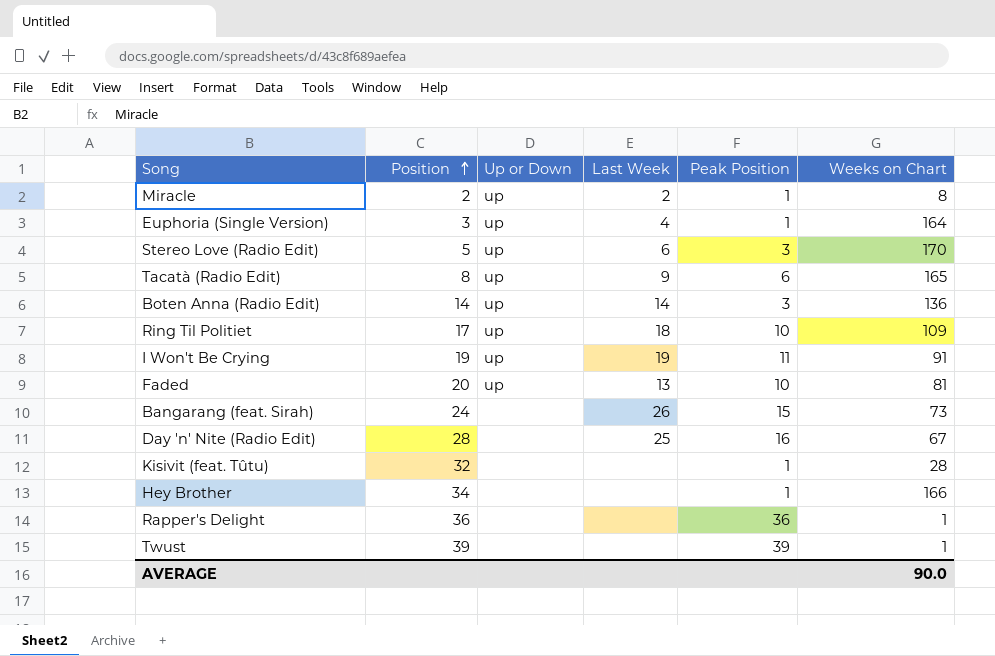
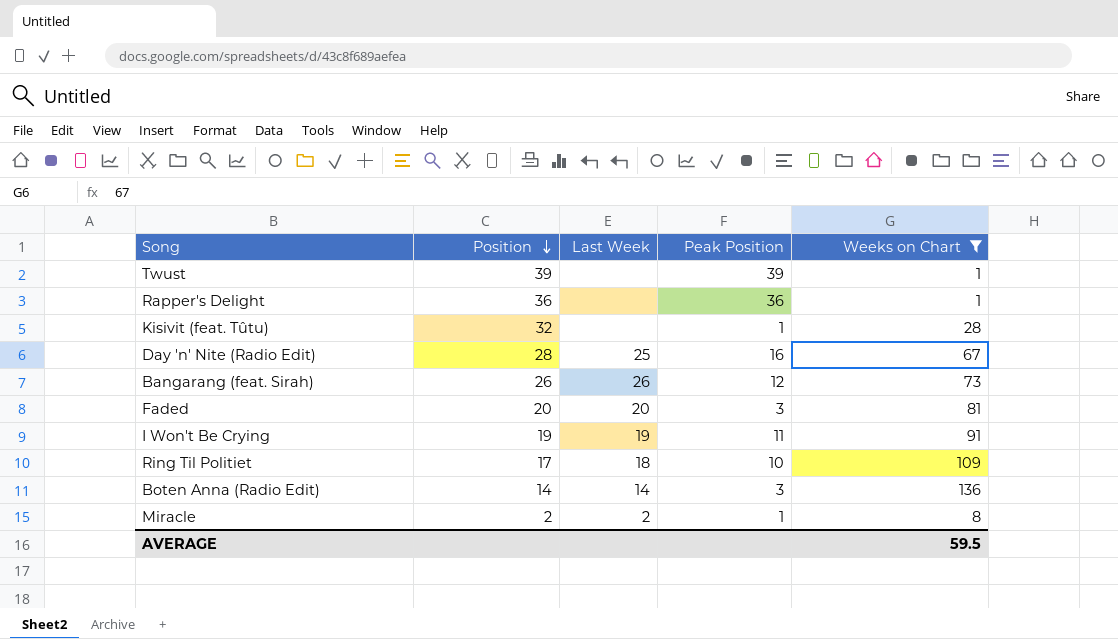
filter: none -> Weeks on Chart <= 136
row order: Position ascending -> Position descending
column Up or Down | position: 3 -> none
Bangarang (feat. Sirah) | Position: 24 -> 26
Bangarang (feat. Sirah) | Peak Position: 15 -> 12
Faded | Last Week: 13 -> 20
Faded | Peak Position: 10 -> 3
AVERAGE | Weeks on Chart: 90.0 -> 59.5

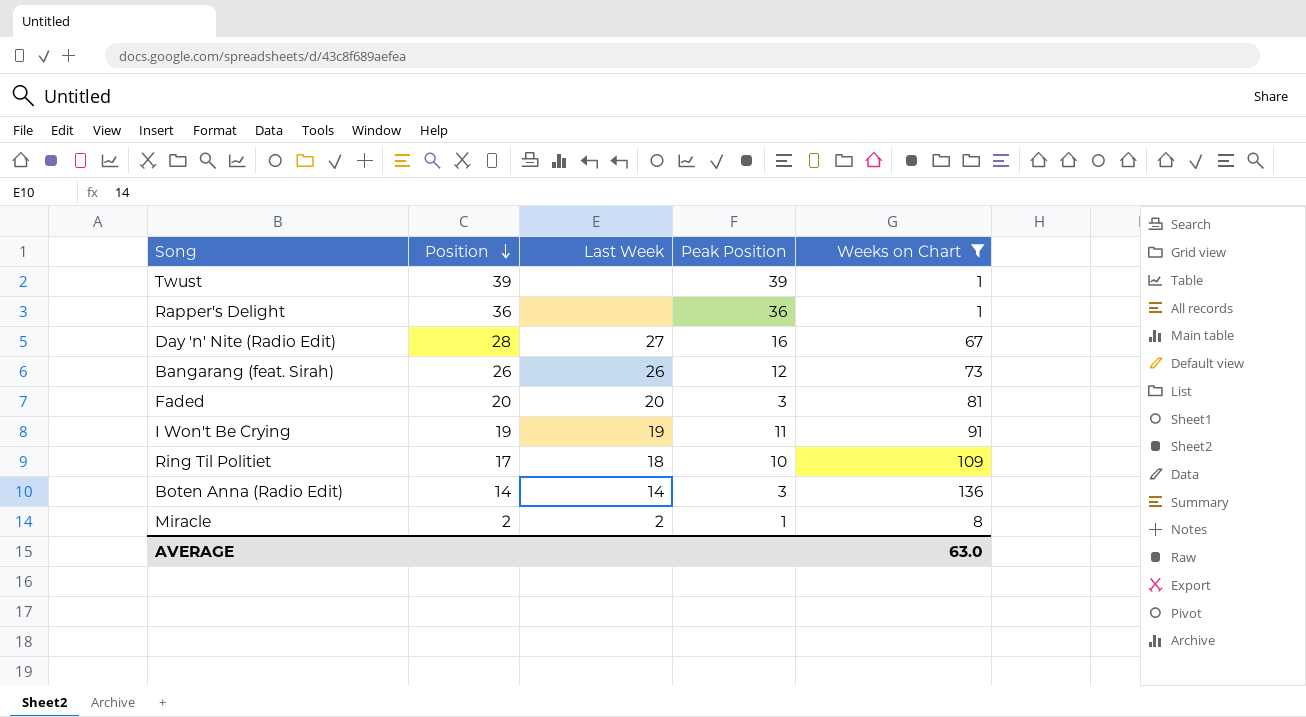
row Kisivit (feat. Tûtu): 32 | none | 1 | 28 -> none
Day 'n' Nite (Radio Edit) | Last Week: 25 -> 27
AVERAGE | Weeks on Chart: 59.5 -> 63.0

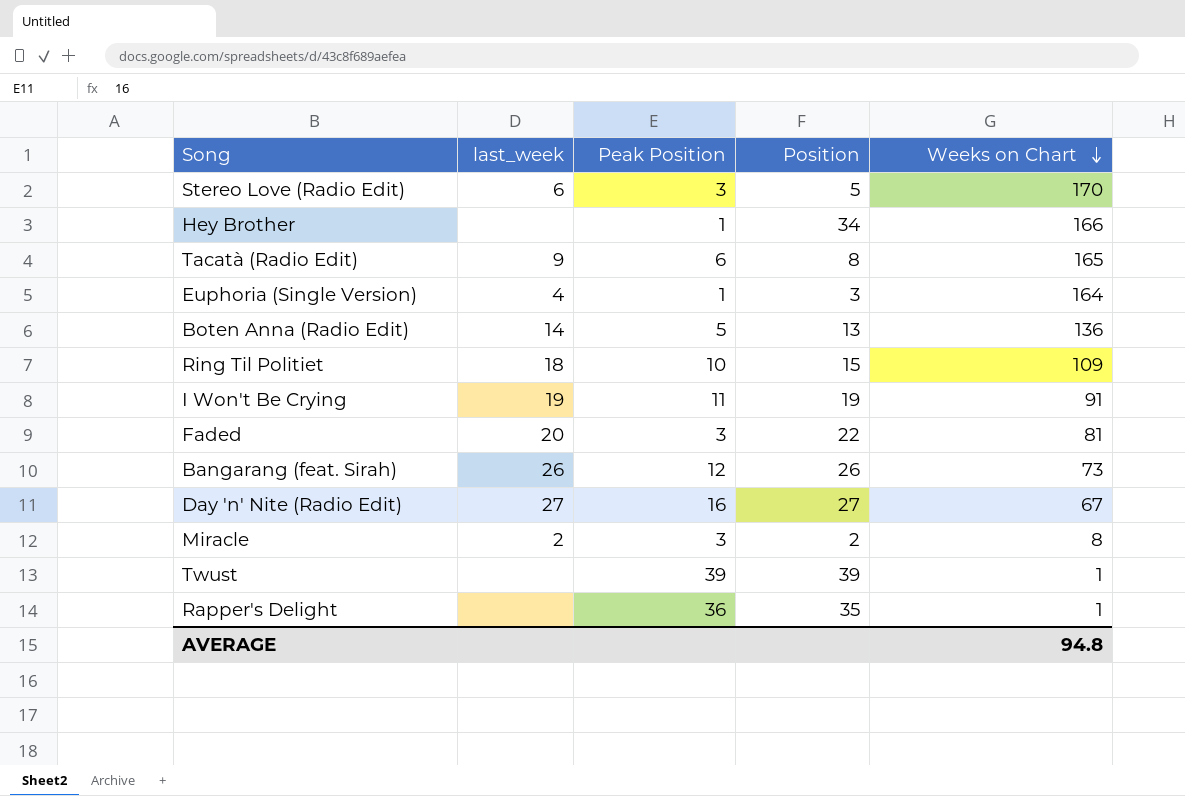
filter: Weeks on Chart <= 136 -> none
row order: Position descending -> Weeks on Chart descending
column name: Last Week -> last_week
column Position | position: 2 -> 4
Boten Anna (Radio Edit) | Peak Position: 3 -> 5
Boten Anna (Radio Edit) | Position: 14 -> 13
Ring Til Politiet | Position: 17 -> 15
Faded | Position: 20 -> 22
Day 'n' Nite (Radio Edit) | Position: 28 -> 27
Miracle | Peak Position: 1 -> 3
Rapper's Delight | Position: 36 -> 35
AVERAGE | Weeks on Chart: 63.0 -> 94.8

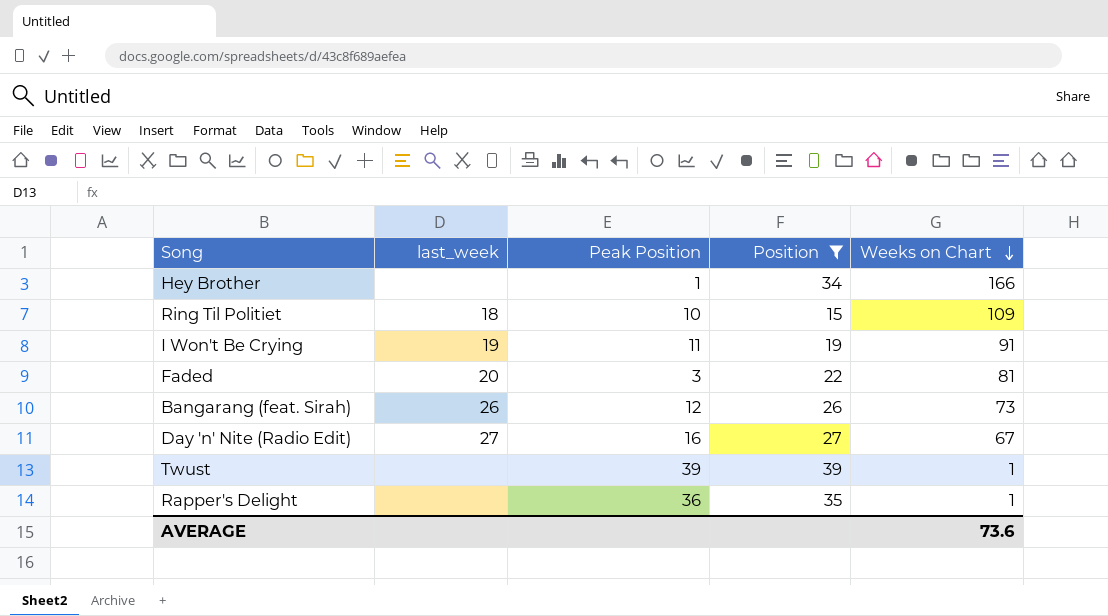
filter: none -> Position >= 15
AVERAGE | Weeks on Chart: 94.8 -> 73.6

